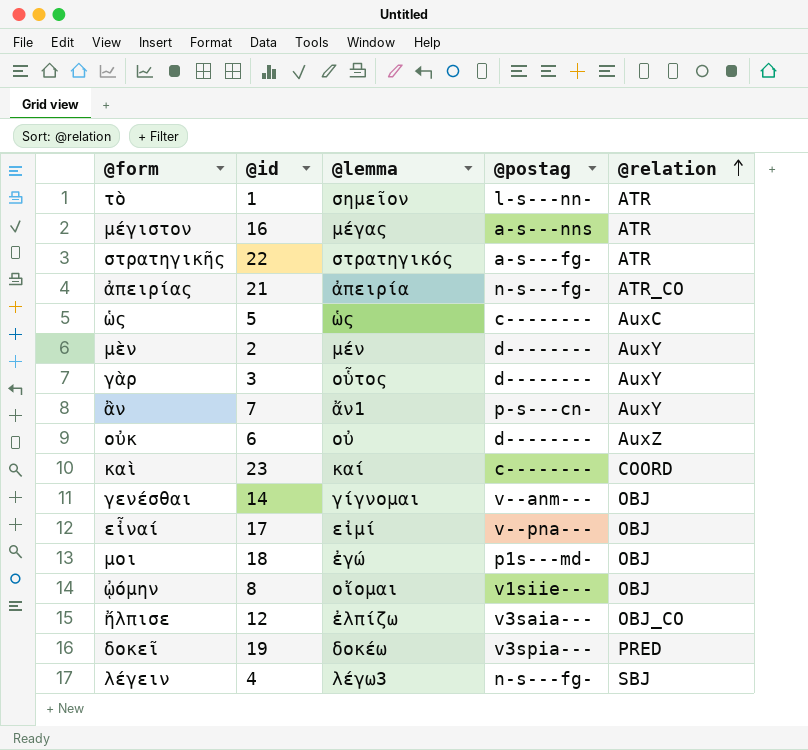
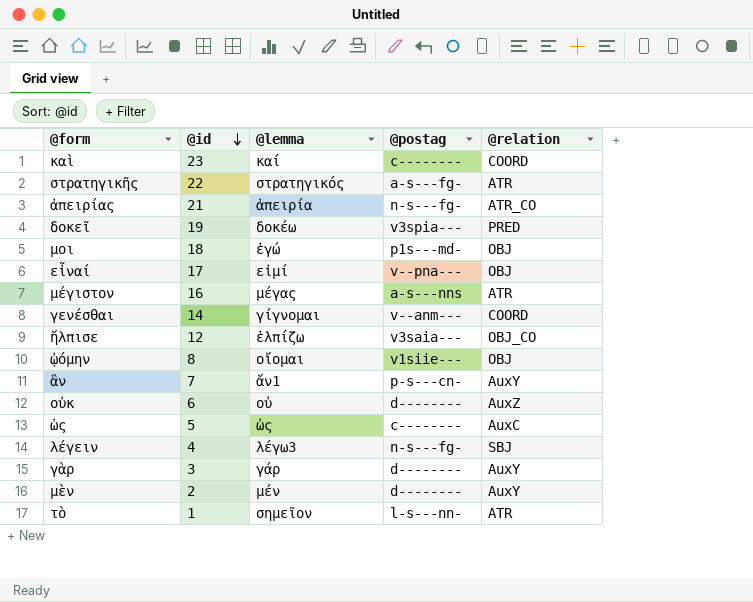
row order: @relation ascending -> @id descending
γενέσθαι | @relation: OBJ -> COORD
γὰρ | @lemma: οὗτος -> γάρ

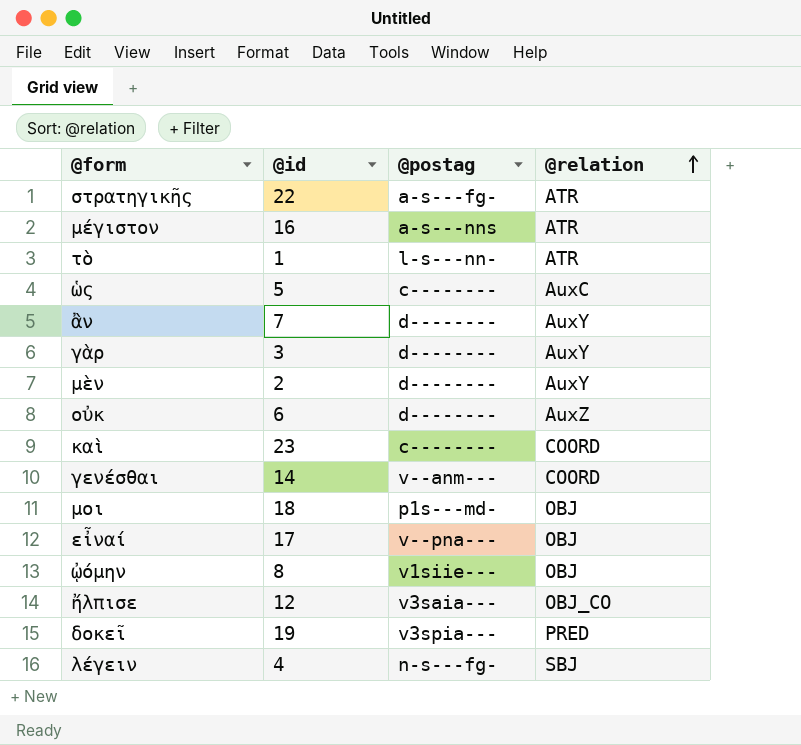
row order: @id descending -> @relation ascending
column @lemma | position: 3 -> none
row ἀπειρίας: 21 | ἀπειρία | n-s---fg- | ATR_CO -> none
ἂν | @postag: p-s---cn- -> d--------

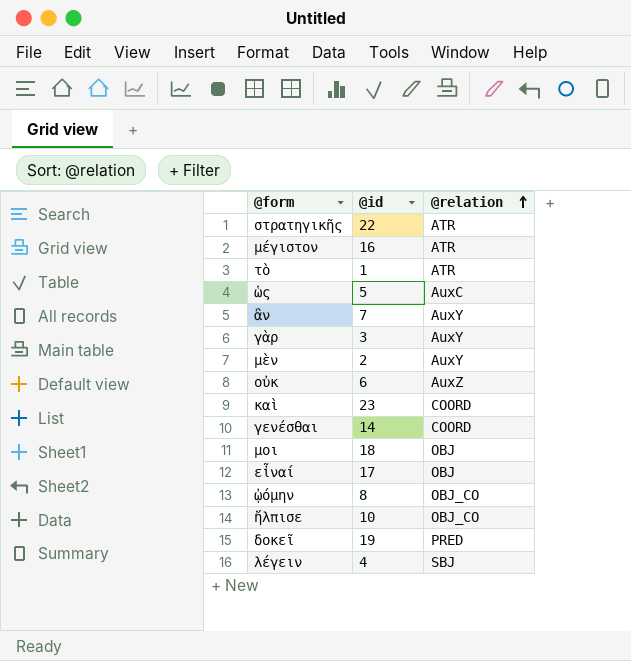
column @postag | position: 3 -> none
ᾠόμην | @relation: OBJ -> OBJ_CO
ἤλπισε | @id: 12 -> 10

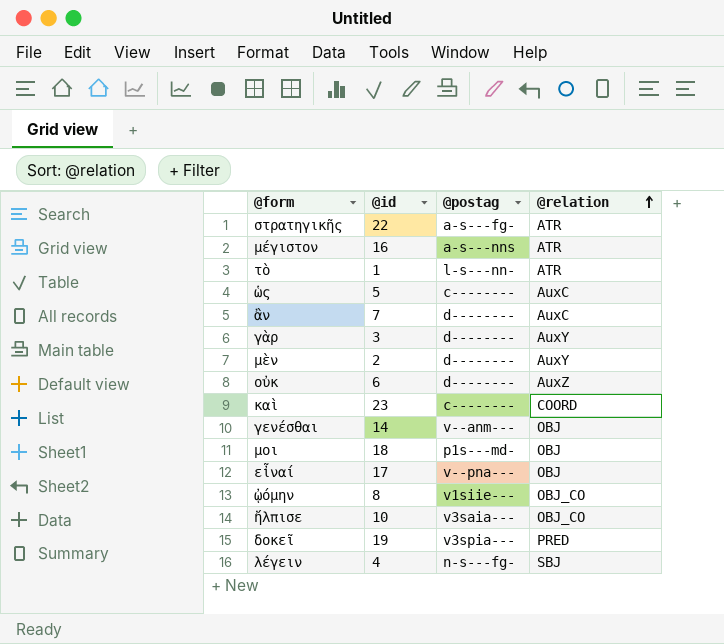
column @postag | position: none -> 3
ἂν | @relation: AuxY -> AuxC
γενέσθαι | @relation: COORD -> OBJ

